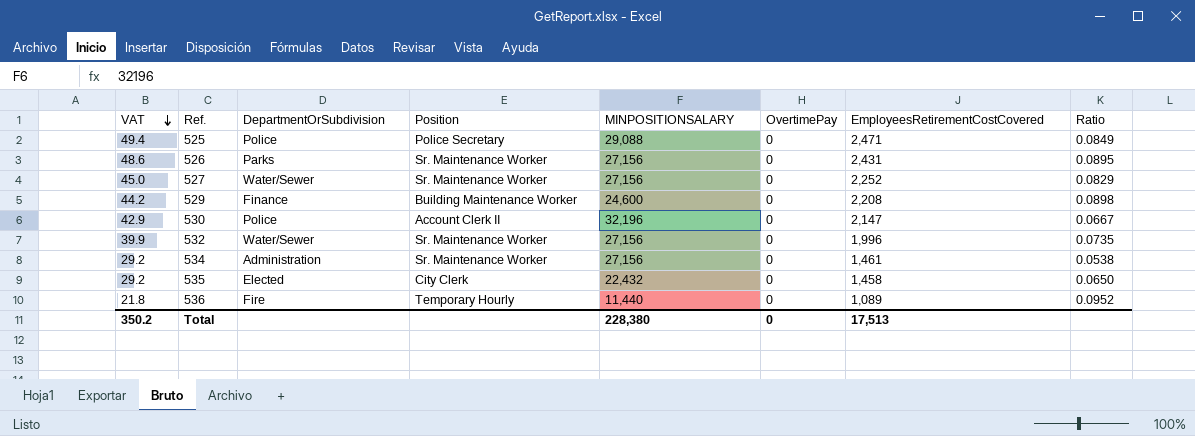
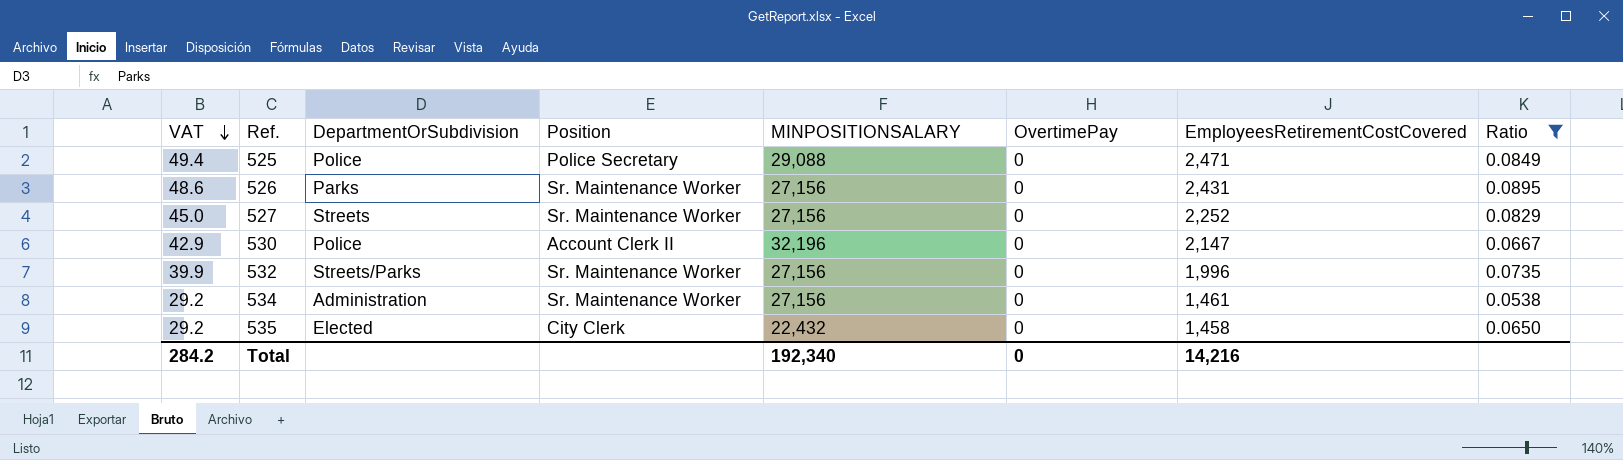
filter: none -> Ratio <= 0.0895
527 | DepartmentOrSubdivision: Water/Sewer -> Streets
532 | DepartmentOrSubdivision: Water/Sewer -> Streets/Parks
Total | VAT: 350.2 -> 284.2
Total | MINPOSITIONSALARY: 228,380 -> 192,340
Total | EmployeesRetirementCostCovered: 17,513 -> 14,216

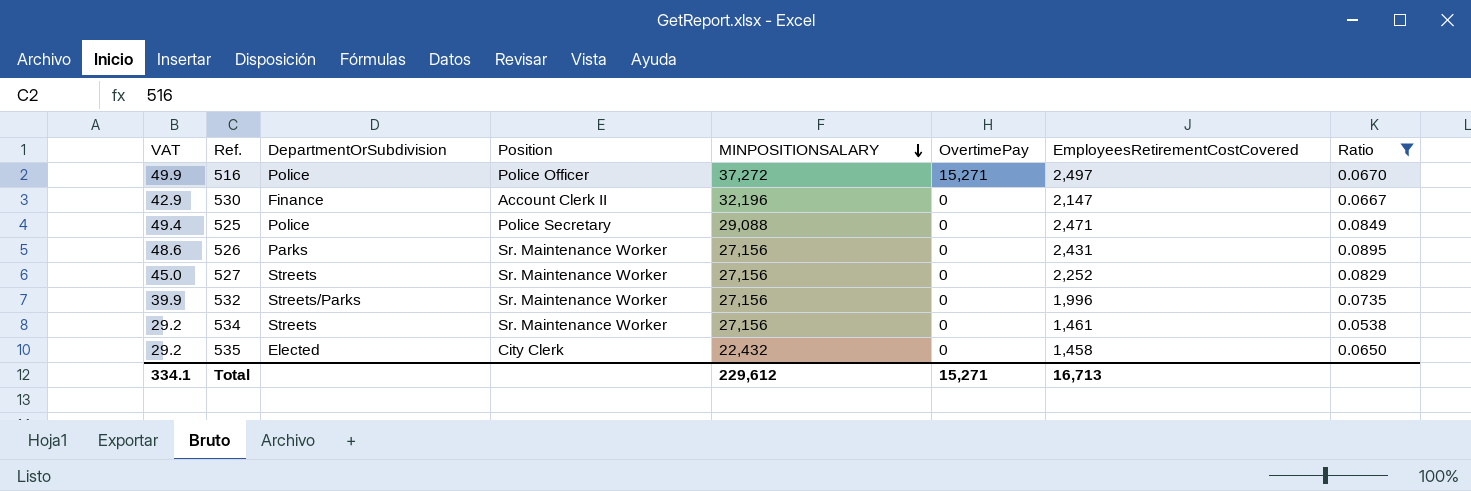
row order: VAT descending -> MINPOSITIONSALARY descending
row 516: none -> 49.9 | Police | Police Officer | 37,272 | 15,271 | 2,497 | 0.0670
530 | DepartmentOrSubdivision: Police -> Finance
534 | DepartmentOrSubdivision: Administration -> Streets
Total | VAT: 284.2 -> 334.1
Total | MINPOSITIONSALARY: 192,340 -> 229,612
Total | OvertimePay: 0 -> 15,271
Total | EmployeesRetirementCostCovered: 14,216 -> 16,713

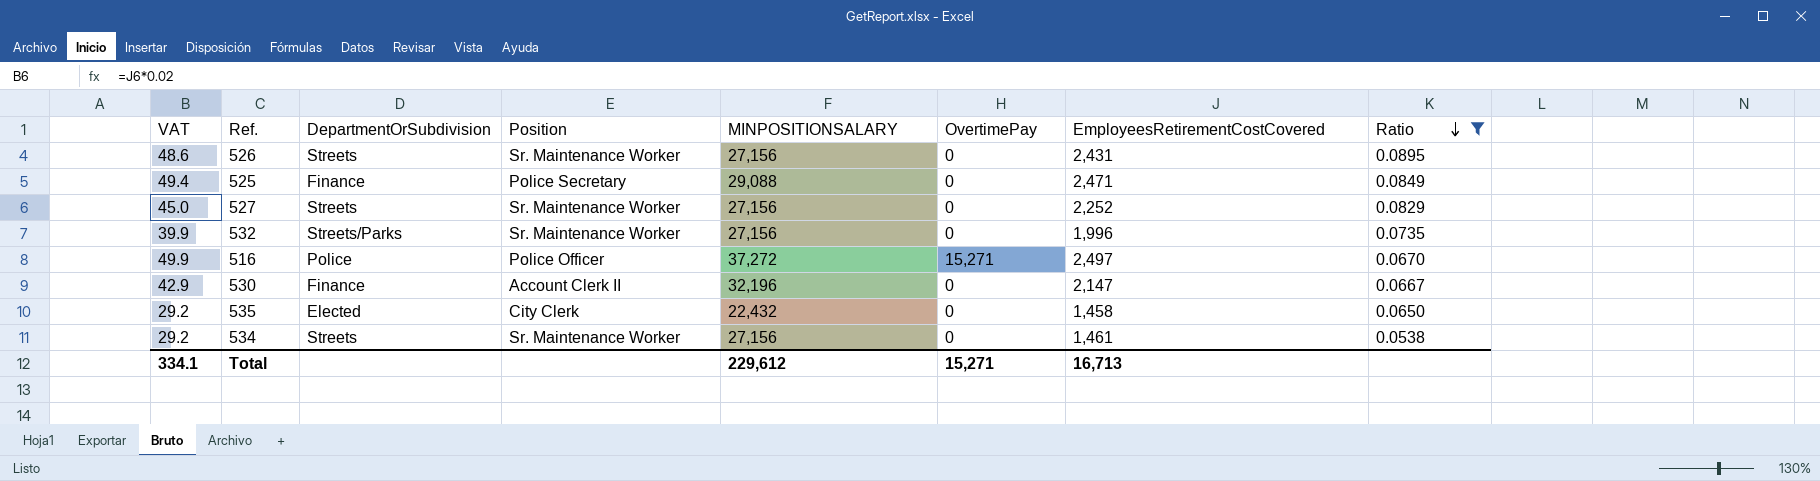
row order: MINPOSITIONSALARY descending -> Ratio descending
526 | DepartmentOrSubdivision: Parks -> Streets
525 | DepartmentOrSubdivision: Police -> Finance

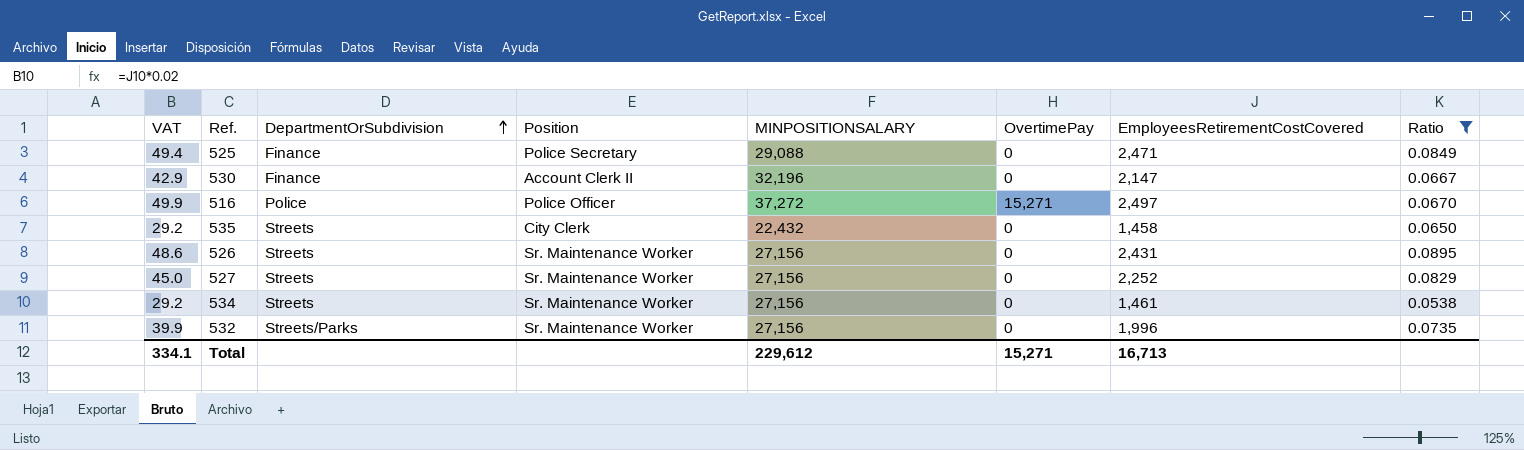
row order: Ratio descending -> DepartmentOrSubdivision ascending
535 | DepartmentOrSubdivision: Elected -> Streets

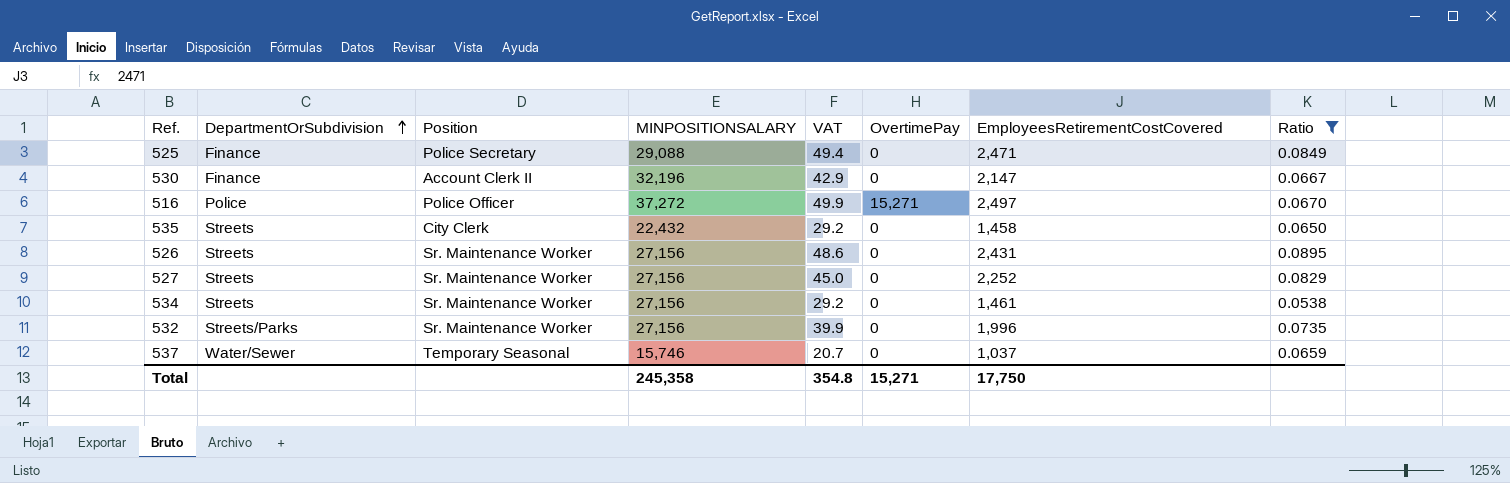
column VAT | position: 1 -> 5
row 537: none -> Water/Sewer | Temporary Seasonal | 15,746 | 20.7 | 0 | 1,037 | 0.0659
Total | MINPOSITIONSALARY: 229,612 -> 245,358
Total | VAT: 334.1 -> 354.8
Total | EmployeesRetirementCostCovered: 16,713 -> 17,750

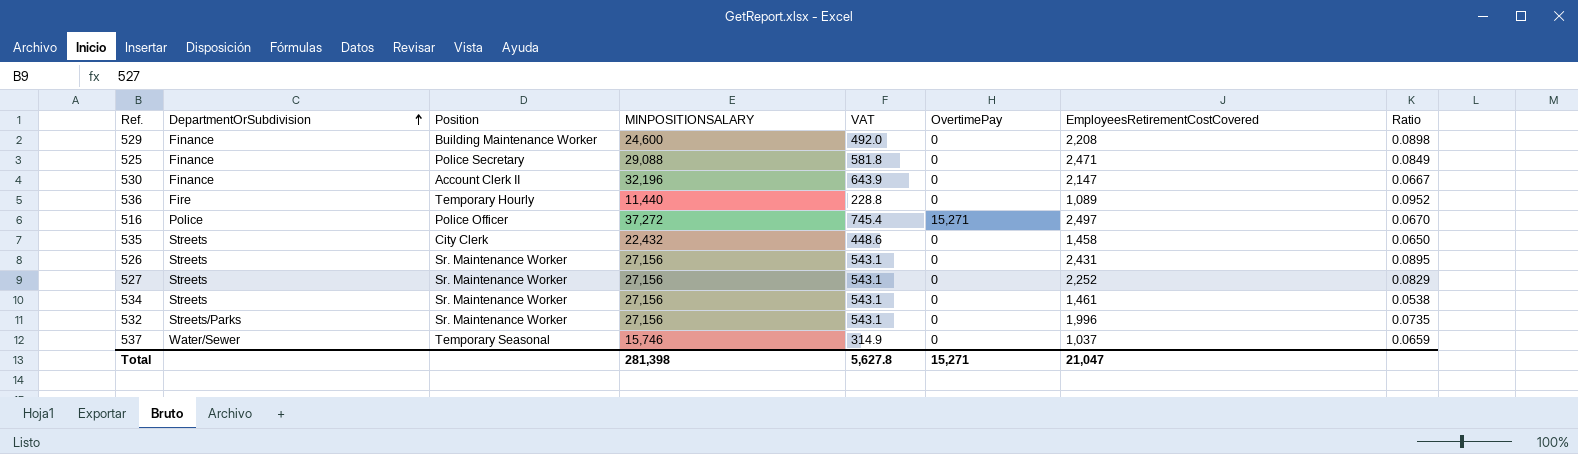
filter: Ratio <= 0.0895 -> none
column VAT | formula: [EmployeesRetirementCostCovered] * 0.02 -> [MINPOSITIONSALARY] * 0.02
Total | MINPOSITIONSALARY: 245,358 -> 281,398
Total | VAT: 354.8 -> 5,627.8
Total | EmployeesRetirementCostCovered: 17,750 -> 21,047

